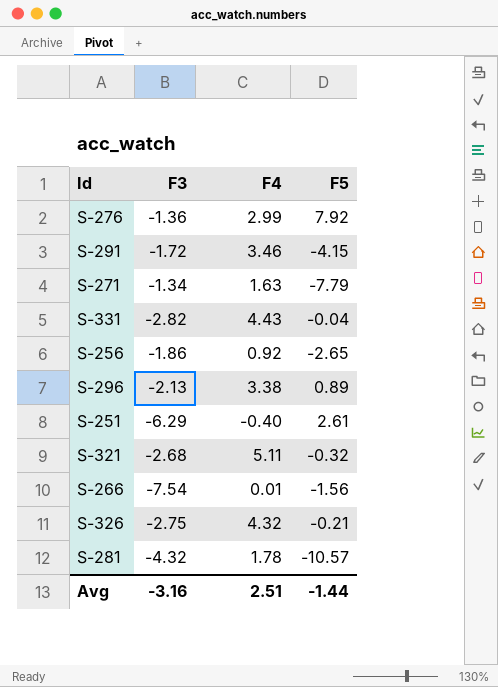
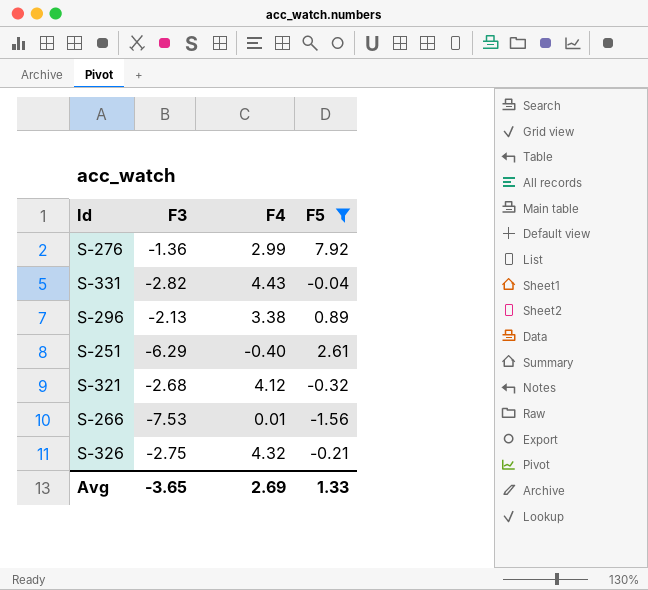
filter: none -> F5 >= -1.56
S-321 | F4: 5.11 -> 4.12
S-266 | F3: -7.54 -> -7.53
Avg | F3: -3.16 -> -3.65
Avg | F4: 2.51 -> 2.69
Avg | F5: -1.44 -> 1.33

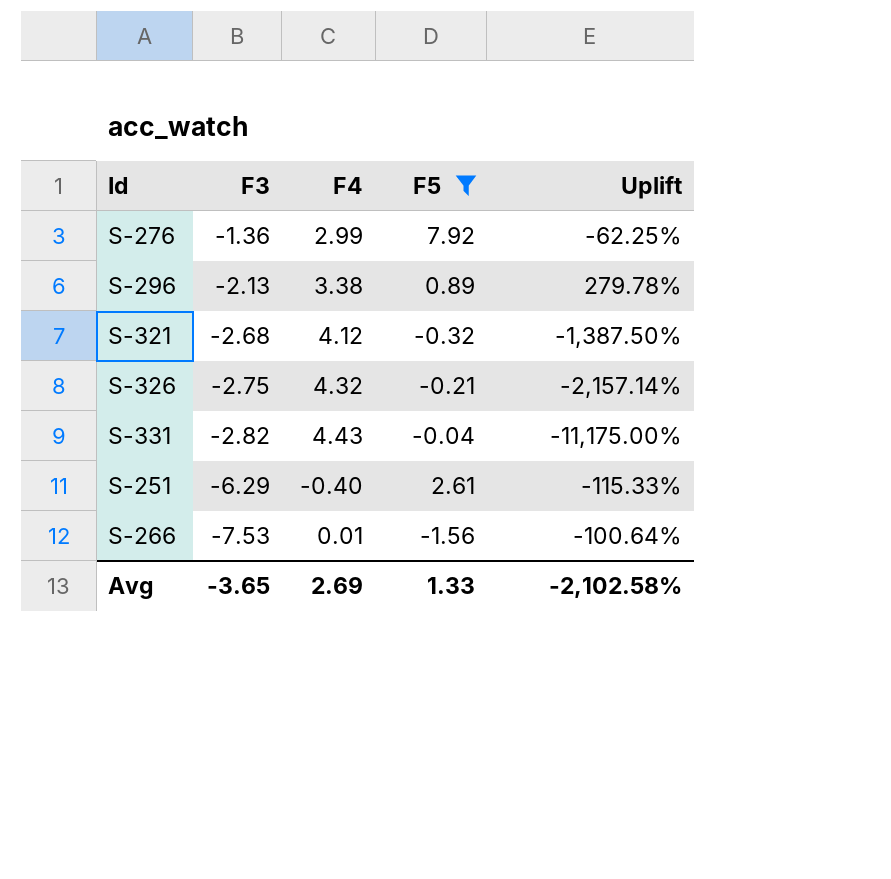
row order: none -> F3 descending
column Uplift | formula: none -> ([F4] - [F5]) / [F5]

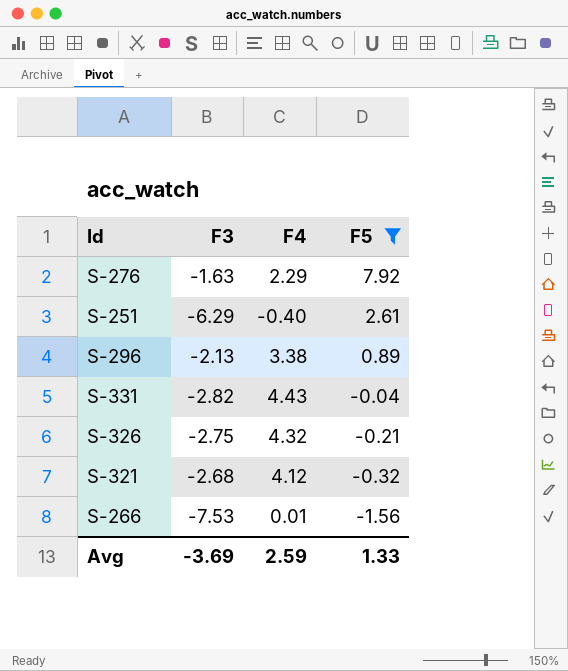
row order: F3 descending -> F5 descending
column Uplift | formula: ([F4] - [F5]) / [F5] -> none
S-276 | F3: -1.36 -> -1.63
S-276 | F4: 2.99 -> 2.29
Avg | F3: -3.65 -> -3.69
Avg | F4: 2.69 -> 2.59

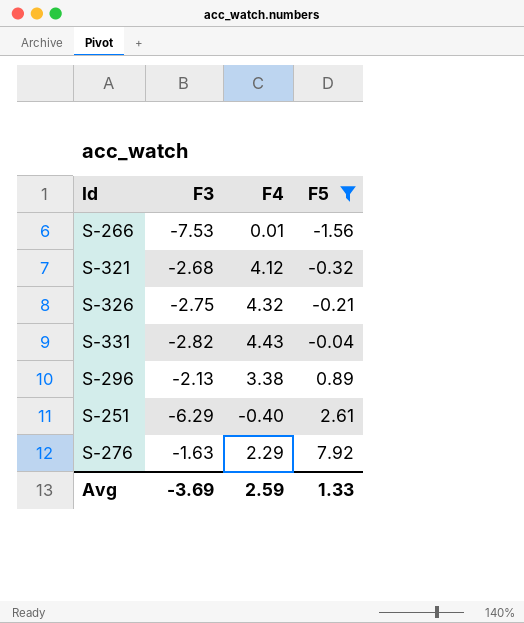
row order: F5 descending -> F5 ascending

